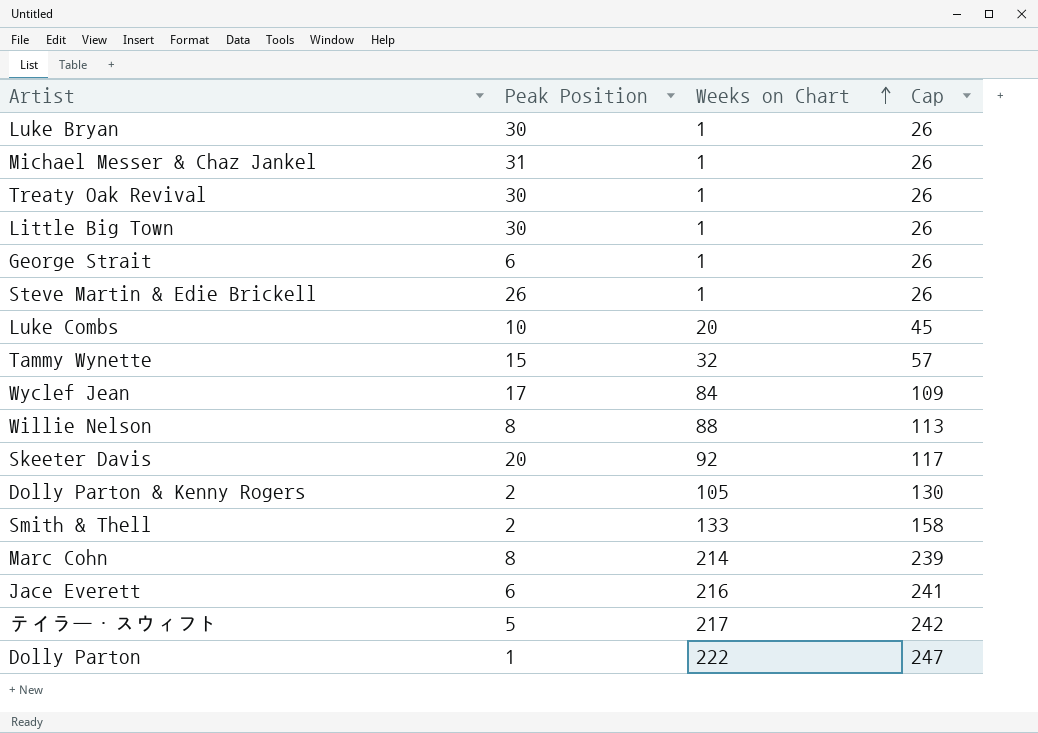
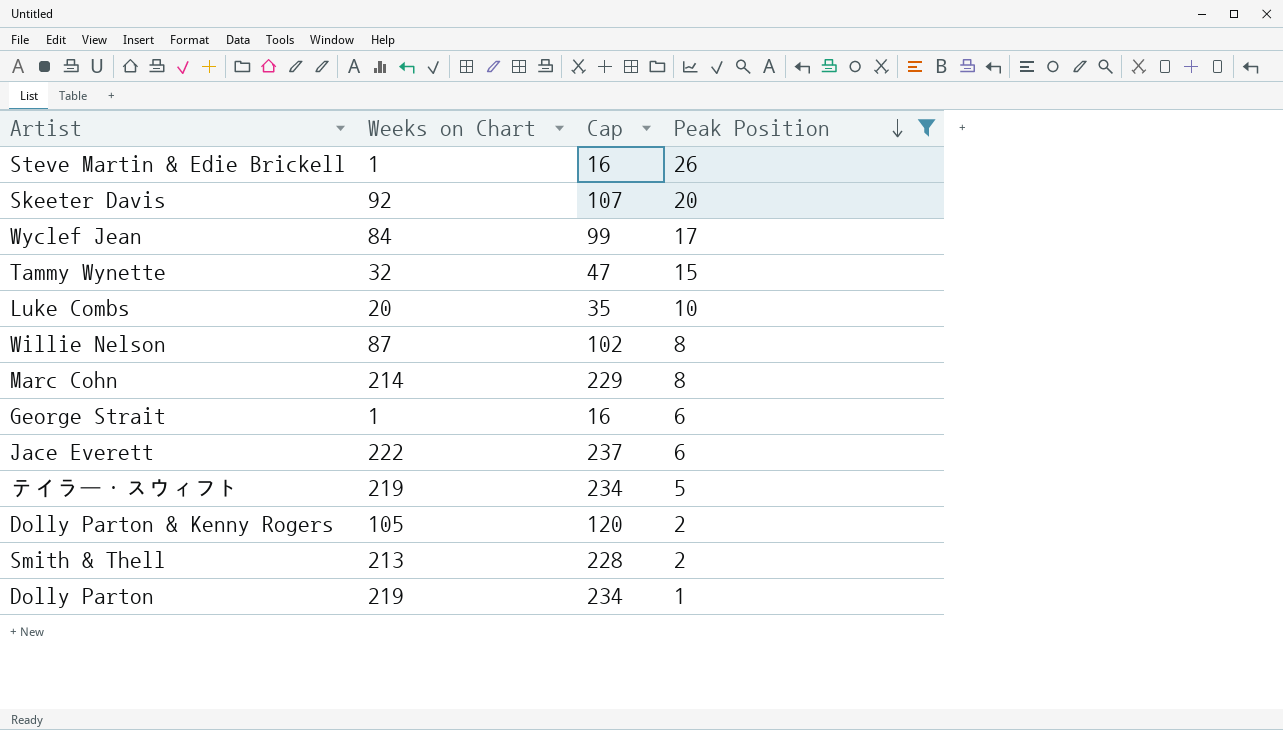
filter: none -> Peak Position <= 26
row order: Weeks on Chart ascending -> Peak Position descending
column Cap | formula: [Weeks on Chart] + 25 -> [Weeks on Chart] + 15
column Peak Position | position: 2 -> 4
Willie Nelson | Weeks on Chart: 88 -> 87
Jace Everett | Weeks on Chart: 216 -> 222
テイラー・スウィフト | Weeks on Chart: 217 -> 219
Smith & Thell | Weeks on Chart: 133 -> 213
Dolly Parton | Weeks on Chart: 222 -> 219

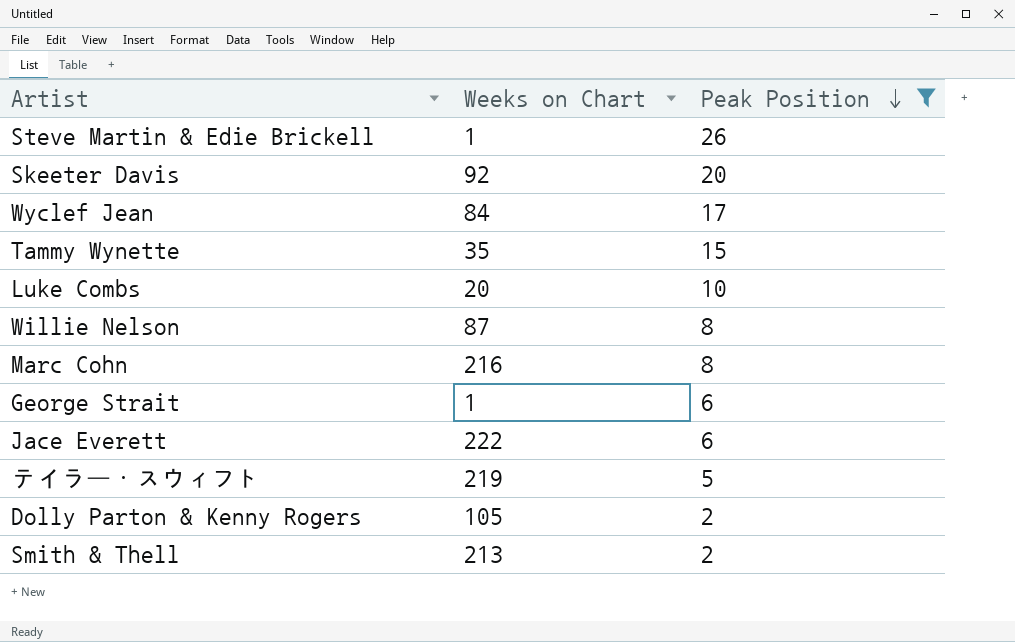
column Cap | formula: [Weeks on Chart] + 15 -> none
row Dolly Parton: 219 | 234 | 1 -> none
Tammy Wynette | Weeks on Chart: 32 -> 35
Marc Cohn | Weeks on Chart: 214 -> 216

